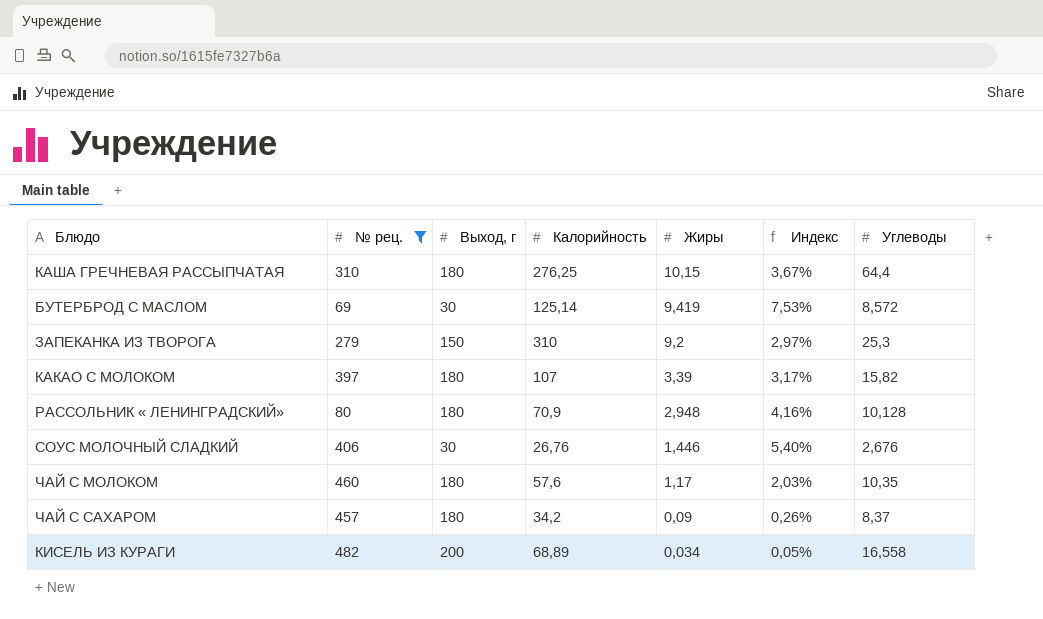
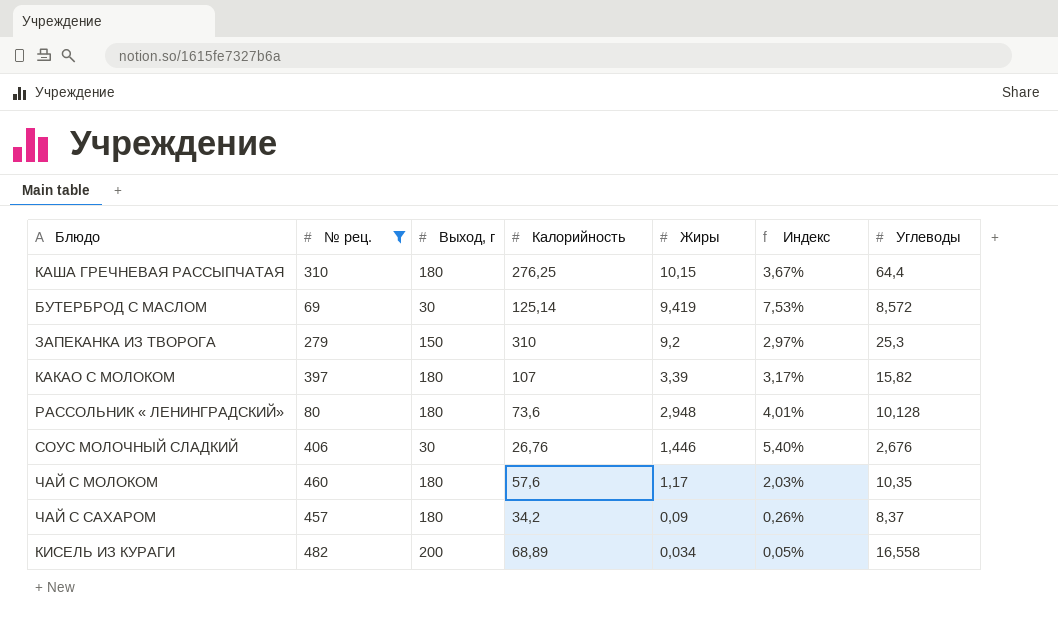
РАССОЛЬНИК « ЛЕНИНГРАДСКИЙ» | Калорийность: 70,9 -> 73,6
РАССОЛЬНИК « ЛЕНИНГРАДСКИЙ» | Индекс: 4,16% -> 4,01%

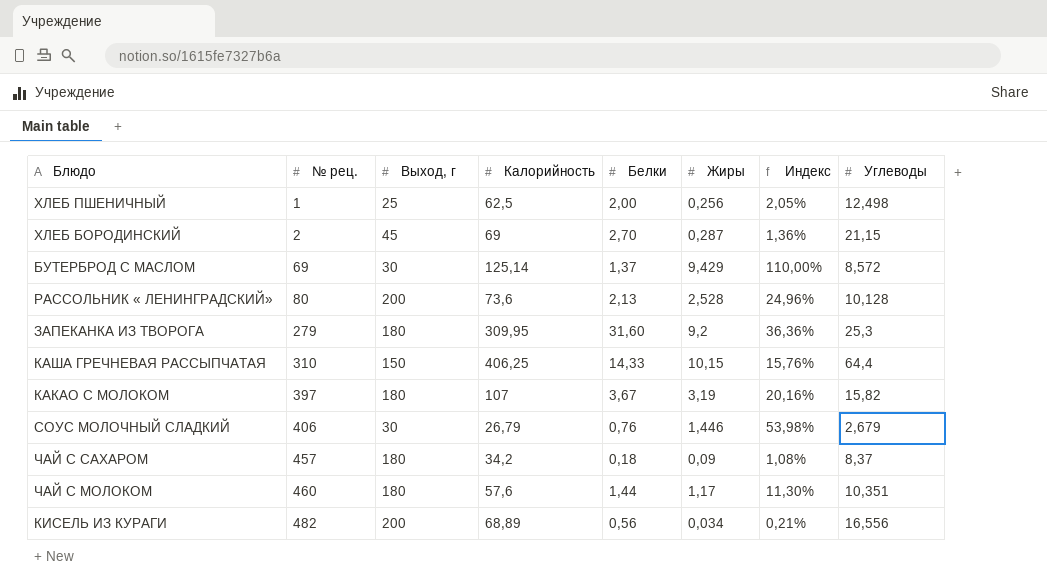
filter: № рец. >= 69 -> none
row order: Жиры descending -> № рец. ascending
column Белки | position: none -> 5
column Индекс | formula: [Жиры] / [Калорийность] -> [Жиры] / [Углеводы]
БУТЕРБРОД С МАСЛОМ | Жиры: 9,419 -> 9,429
РАССОЛЬНИК « ЛЕНИНГРАДСКИЙ» | Выход, г: 180 -> 200
РАССОЛЬНИК « ЛЕНИНГРАДСКИЙ» | Жиры: 2,948 -> 2,528
ЗАПЕКАНКА ИЗ ТВОРОГА | Выход, г: 150 -> 180
ЗАПЕКАНКА ИЗ ТВОРОГА | Калорийность: 310 -> 309,95
КАША ГРЕЧНЕВАЯ РАССЫПЧАТАЯ | Выход, г: 180 -> 150
КАША ГРЕЧНЕВАЯ РАССЫПЧАТАЯ | Калорийность: 276,25 -> 406,25
КАКАО С МОЛОКОМ | Жиры: 3,39 -> 3,19
СОУС МОЛОЧНЫЙ СЛАДКИЙ | Калорийность: 26,76 -> 26,79
СОУС МОЛОЧНЫЙ СЛАДКИЙ | Углеводы: 2,676 -> 2,679
ЧАЙ С МОЛОКОМ | Углеводы: 10,35 -> 10,351
КИСЕЛЬ ИЗ КУРАГИ | Углеводы: 16,558 -> 16,556

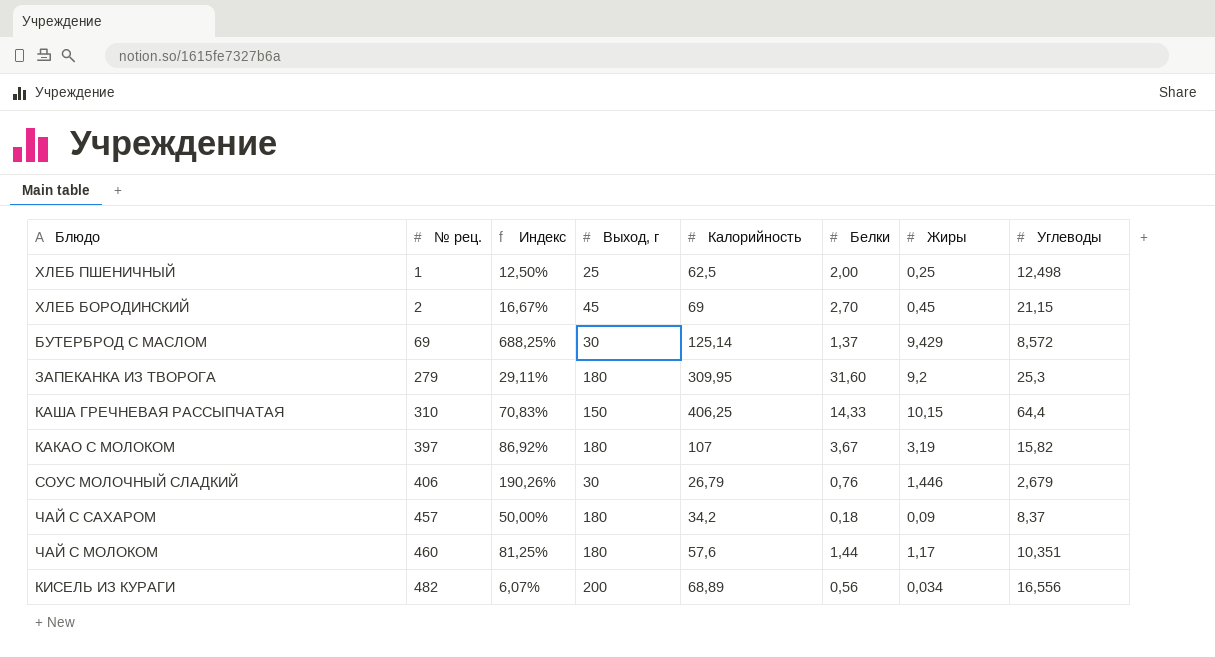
column Индекс | formula: [Жиры] / [Углеводы] -> [Жиры] / [Белки]
column Индекс | position: 7 -> 3
row РАССОЛЬНИК « ЛЕНИНГРАДСКИЙ»: 80 | 200 | 73,6 | 2,13 | 2,528 | 24,96% | 10,128 -> none
ХЛЕБ ПШЕНИЧНЫЙ | Жиры: 0,256 -> 0,25
ХЛЕБ БОРОДИНСКИЙ | Жиры: 0,287 -> 0,45

